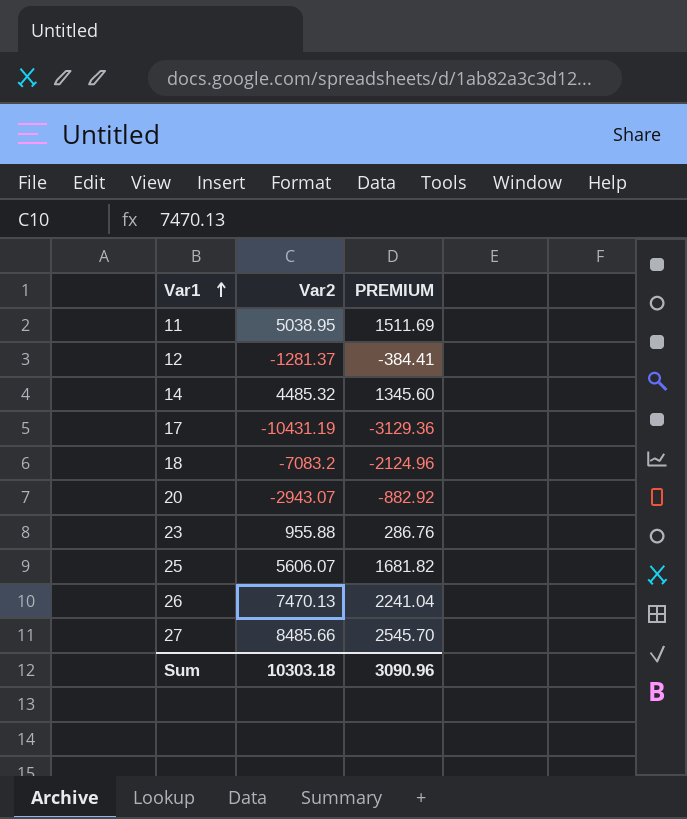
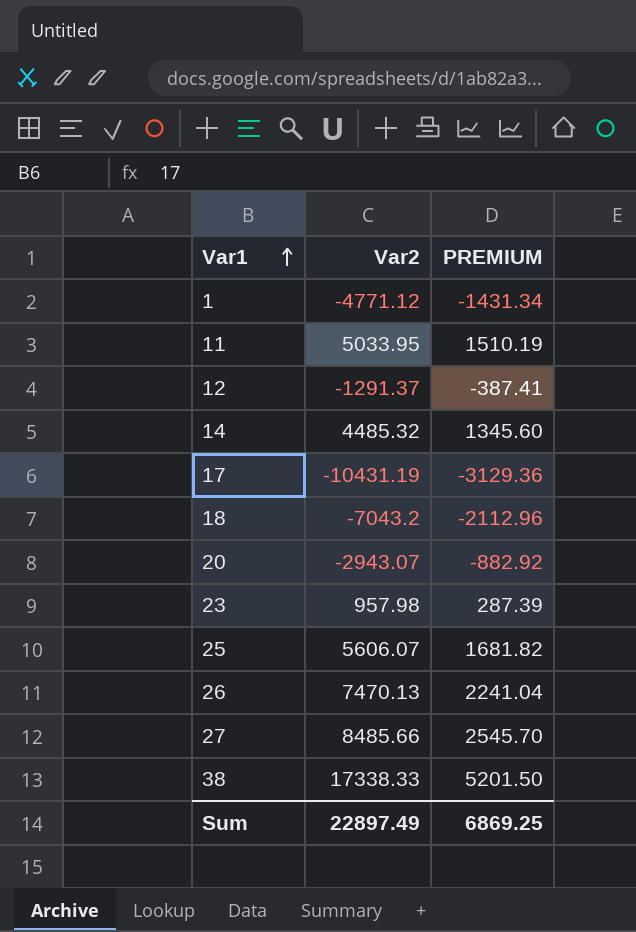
row 1: none -> -4771.12 | -1431.34
11 | Var2: 5038.95 -> 5033.95
11 | PREMIUM: 1511.69 -> 1510.19
12 | Var2: -1281.37 -> -1291.37
12 | PREMIUM: -384.41 -> -387.41
18 | Var2: -7083.2 -> -7043.2
18 | PREMIUM: -2124.96 -> -2112.96
23 | Var2: 955.88 -> 957.98
23 | PREMIUM: 286.76 -> 287.39
row 38: none -> 17338.33 | 5201.50
Sum | Var2: 10303.18 -> 22897.49
Sum | PREMIUM: 3090.96 -> 6869.25

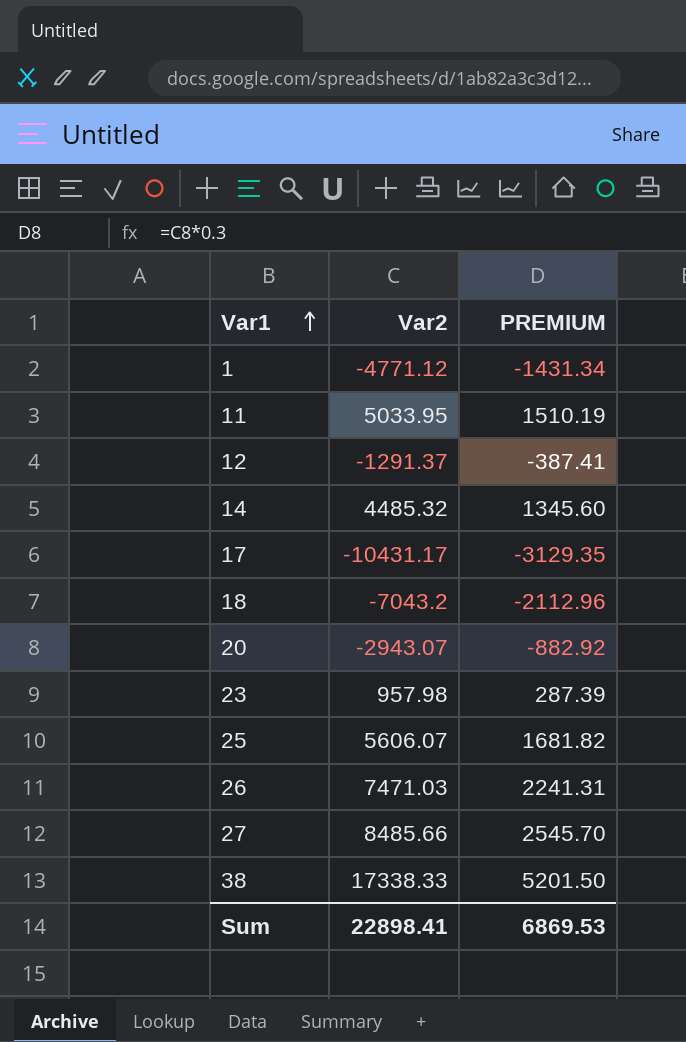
17 | Var2: -10431.19 -> -10431.17
17 | PREMIUM: -3129.36 -> -3129.35
26 | Var2: 7470.13 -> 7471.03
26 | PREMIUM: 2241.04 -> 2241.31
Sum | Var2: 22897.49 -> 22898.41
Sum | PREMIUM: 6869.25 -> 6869.53

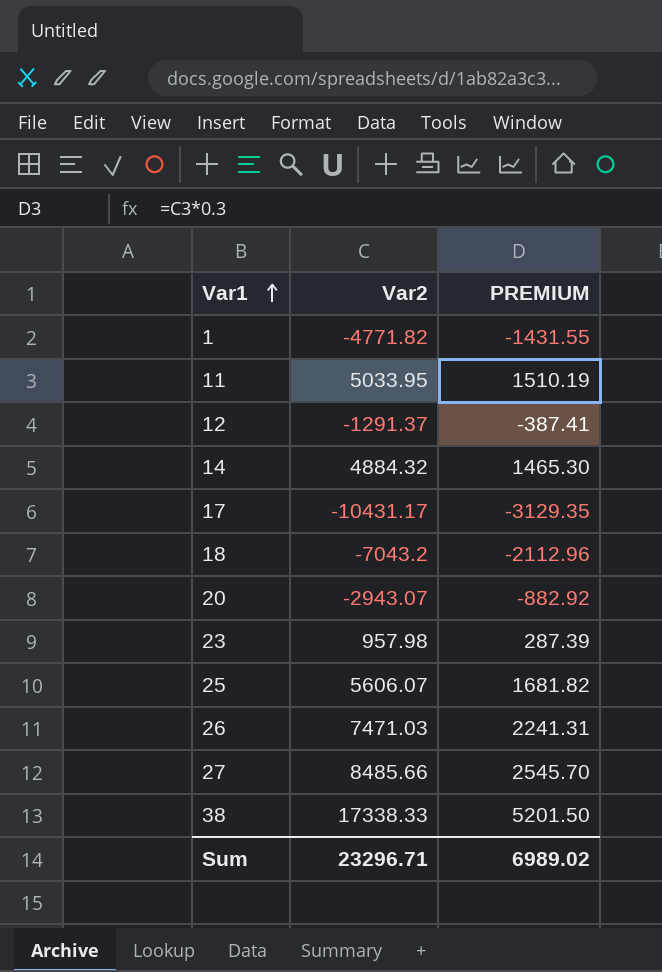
1 | Var2: -4771.12 -> -4771.82
1 | PREMIUM: -1431.34 -> -1431.55
14 | Var2: 4485.32 -> 4884.32
14 | PREMIUM: 1345.60 -> 1465.30
Sum | Var2: 22898.41 -> 23296.71
Sum | PREMIUM: 6869.53 -> 6989.02

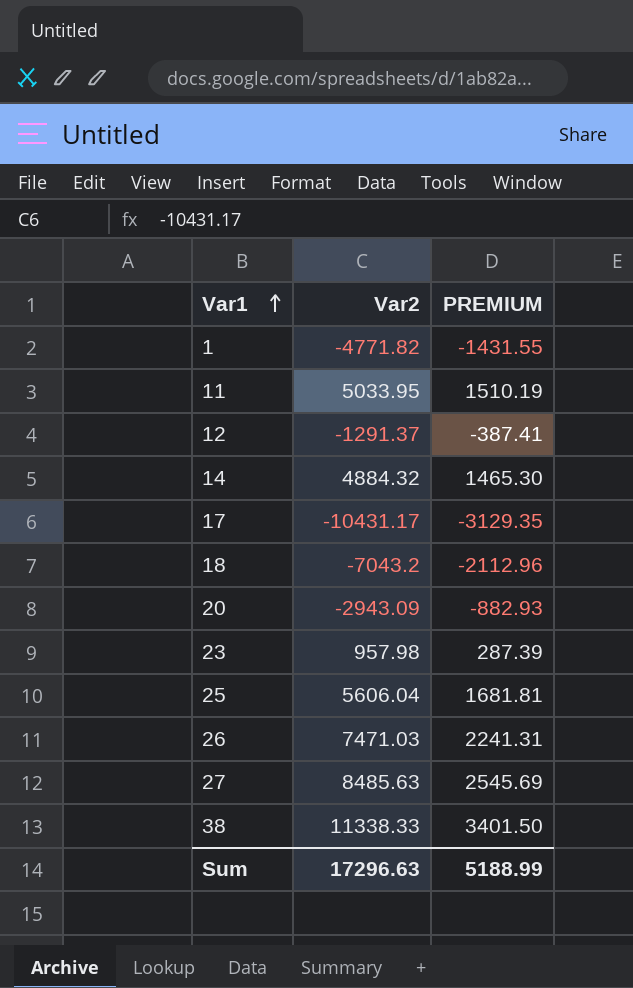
20 | Var2: -2943.07 -> -2943.09
20 | PREMIUM: -882.92 -> -882.93
25 | Var2: 5606.07 -> 5606.04
25 | PREMIUM: 1681.82 -> 1681.81
27 | Var2: 8485.66 -> 8485.63
27 | PREMIUM: 2545.70 -> 2545.69
38 | Var2: 17338.33 -> 11338.33
38 | PREMIUM: 5201.50 -> 3401.50
Sum | Var2: 23296.71 -> 17296.63
Sum | PREMIUM: 6989.02 -> 5188.99

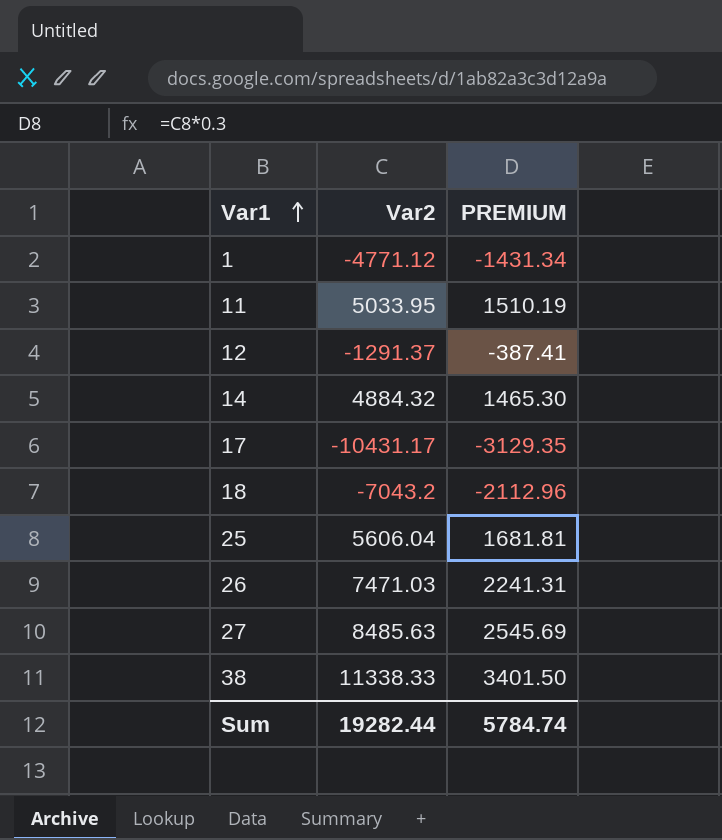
row 20: -2943.09 | -882.93 -> none
row 23: 957.98 | 287.39 -> none
1 | Var2: -4771.82 -> -4771.12
1 | PREMIUM: -1431.55 -> -1431.34
Sum | Var2: 17296.63 -> 19282.44
Sum | PREMIUM: 5188.99 -> 5784.74

